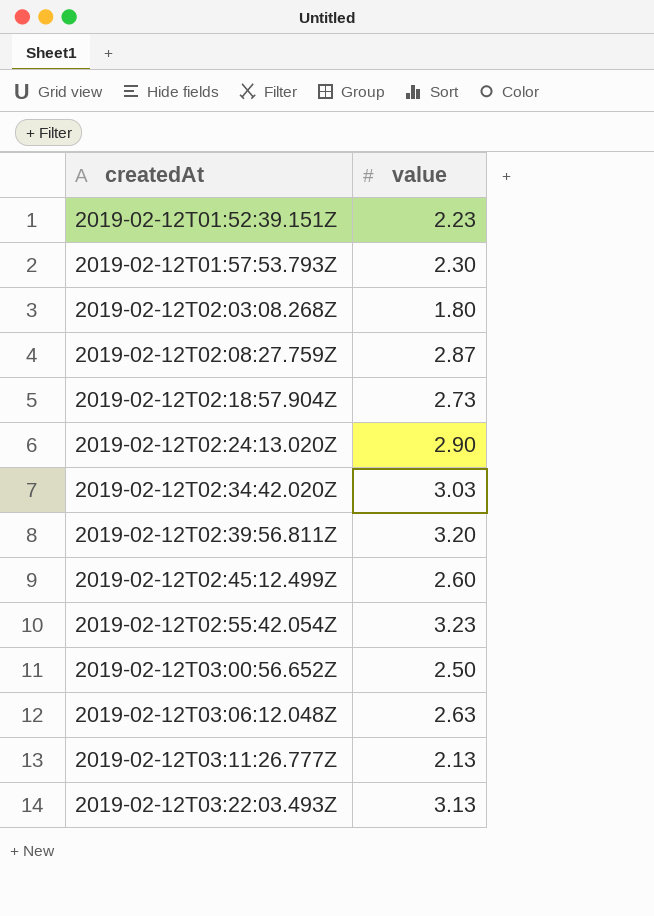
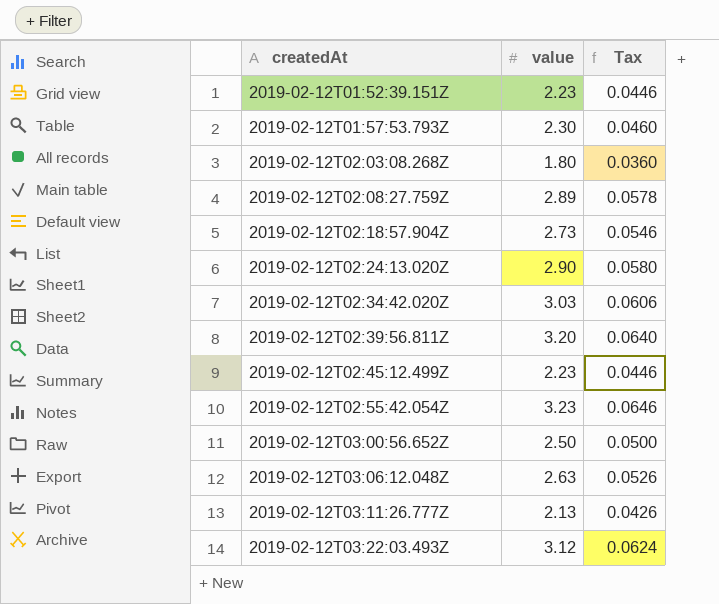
column Tax | formula: none -> [value] * 0.02
2019-02-12T02:08:27.759Z | value: 2.87 -> 2.89
2019-02-12T02:45:12.499Z | value: 2.60 -> 2.23
2019-02-12T03:22:03.493Z | value: 3.13 -> 3.12

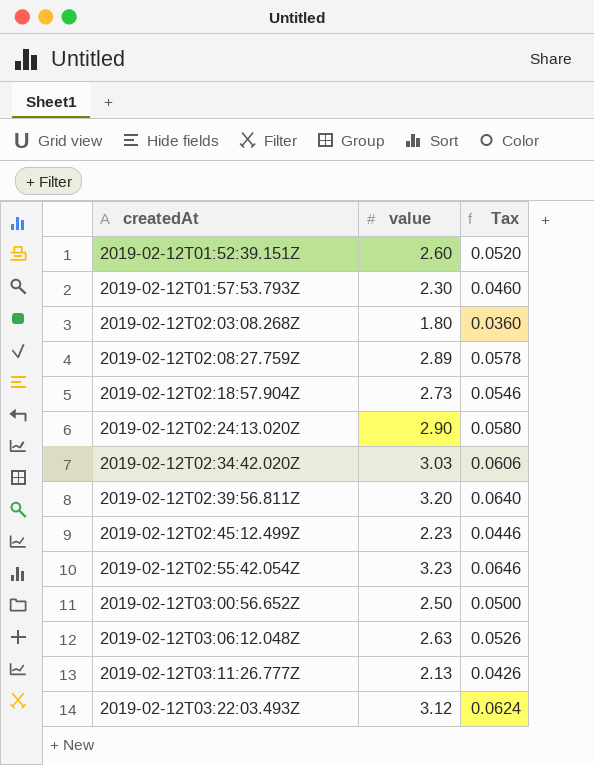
2019-02-12T01:52:39.151Z | value: 2.23 -> 2.60
2019-02-12T01:52:39.151Z | Tax: 0.0446 -> 0.0520

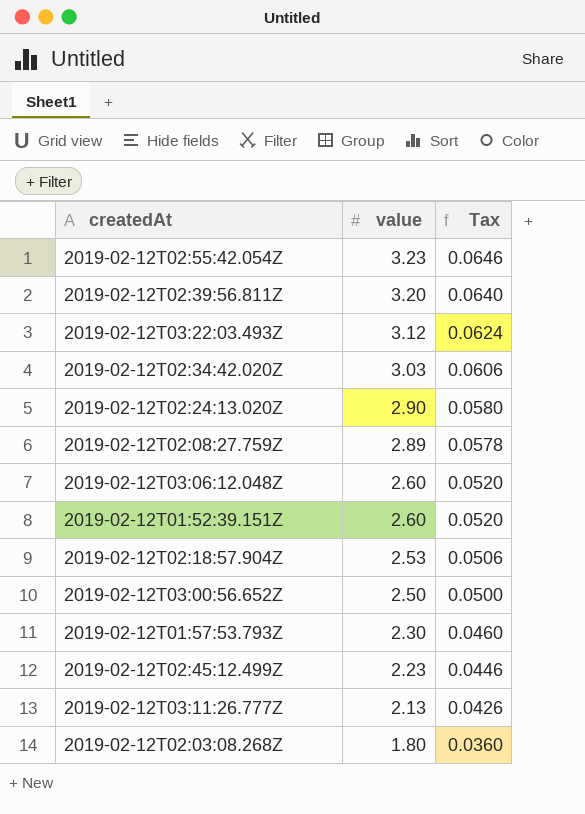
row order: createdAt ascending -> value descending
2019-02-12T03:06:12.048Z | value: 2.63 -> 2.60
2019-02-12T03:06:12.048Z | Tax: 0.0526 -> 0.0520
2019-02-12T02:18:57.904Z | value: 2.73 -> 2.53
2019-02-12T02:18:57.904Z | Tax: 0.0546 -> 0.0506

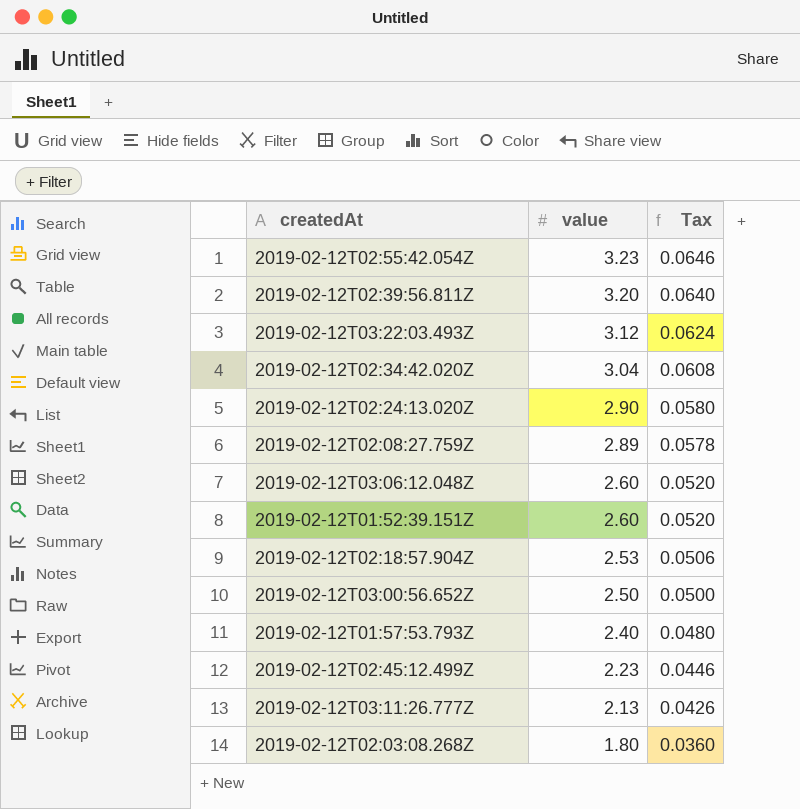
2019-02-12T02:34:42.020Z | value: 3.03 -> 3.04
2019-02-12T02:34:42.020Z | Tax: 0.0606 -> 0.0608
2019-02-12T01:57:53.793Z | value: 2.30 -> 2.40
2019-02-12T01:57:53.793Z | Tax: 0.0460 -> 0.0480

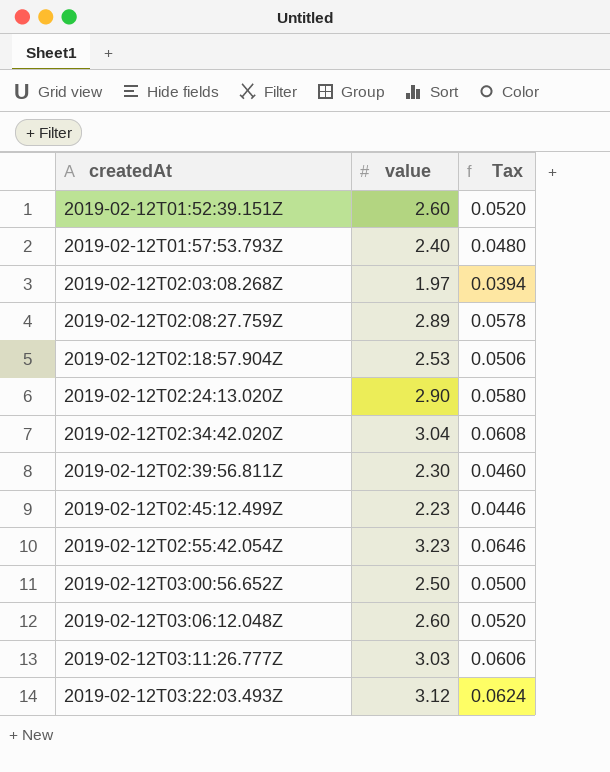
row order: value descending -> createdAt ascending
2019-02-12T02:03:08.268Z | value: 1.80 -> 1.97
2019-02-12T02:03:08.268Z | Tax: 0.0360 -> 0.0394
2019-02-12T02:39:56.811Z | value: 3.20 -> 2.30
2019-02-12T02:39:56.811Z | Tax: 0.0640 -> 0.0460
2019-02-12T03:11:26.777Z | value: 2.13 -> 3.03
2019-02-12T03:11:26.777Z | Tax: 0.0426 -> 0.0606

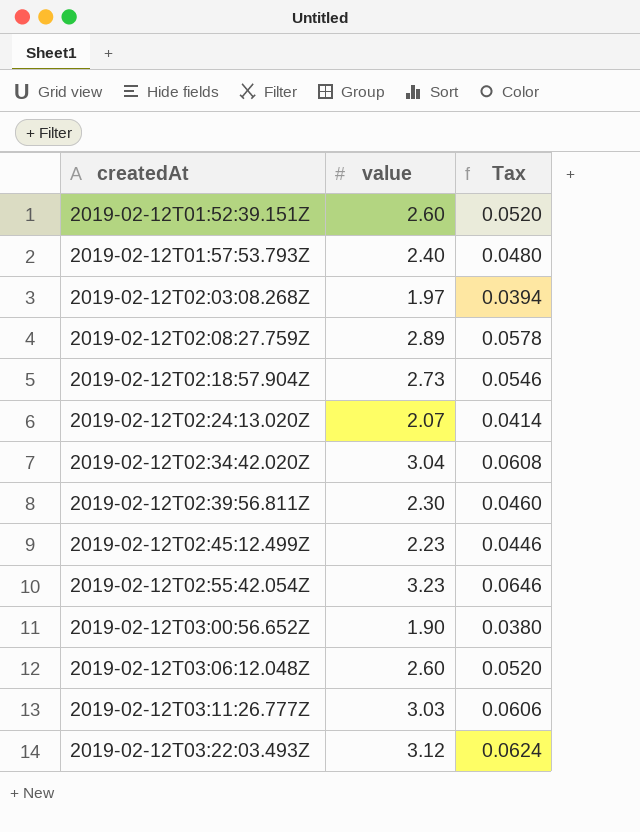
2019-02-12T02:18:57.904Z | value: 2.53 -> 2.73
2019-02-12T02:18:57.904Z | Tax: 0.0506 -> 0.0546
2019-02-12T02:24:13.020Z | value: 2.90 -> 2.07
2019-02-12T02:24:13.020Z | Tax: 0.0580 -> 0.0414
2019-02-12T03:00:56.652Z | value: 2.50 -> 1.90
2019-02-12T03:00:56.652Z | Tax: 0.0500 -> 0.0380

